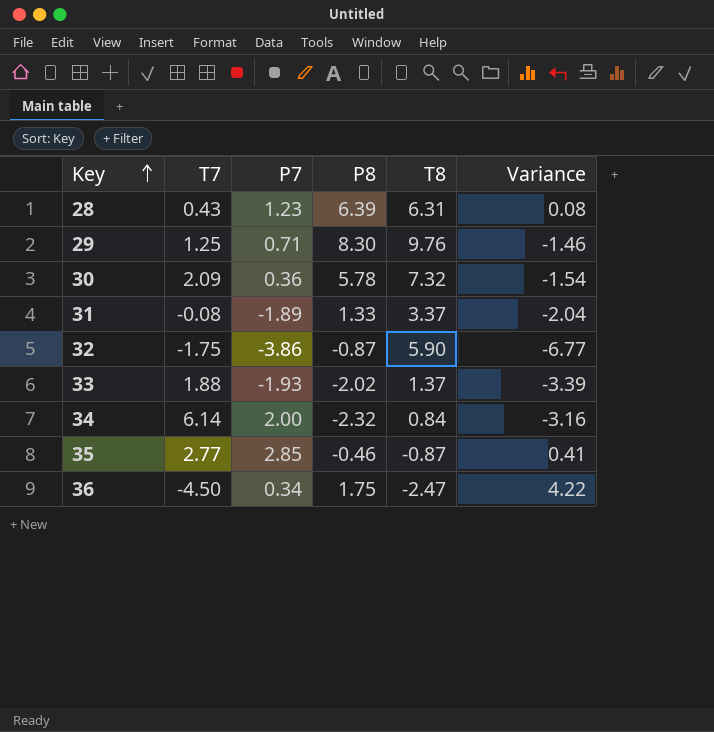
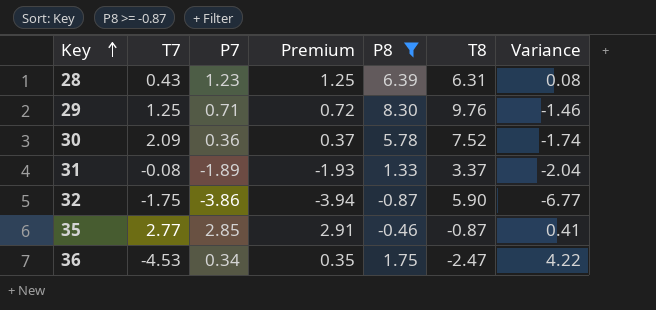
filter: none -> P8 >= -0.87
column Premium | formula: none -> [P7] * 1.02
30 | T8: 7.32 -> 7.52
30 | Variance: -1.54 -> -1.74
36 | T7: -4.50 -> -4.53

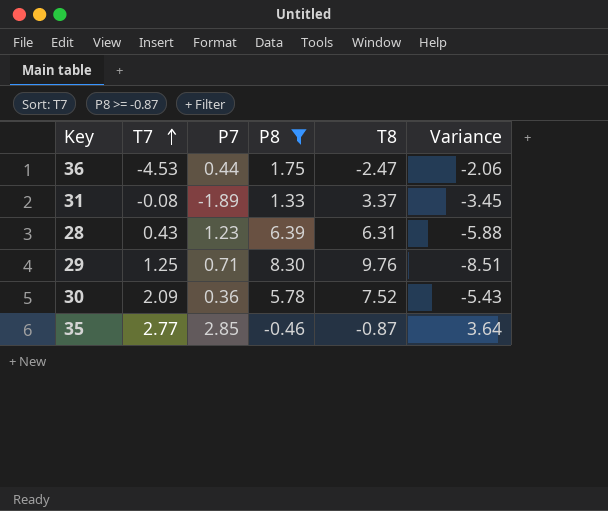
row order: Key ascending -> T7 ascending
column Premium | formula: [P7] * 1.02 -> none
column Variance | formula: [P8] - [T8] -> [T7] - [T8]
row 32: -1.75 | -3.86 | -3.94 | -0.87 | 5.90 | -6.77 -> none
36 | P7: 0.34 -> 0.44

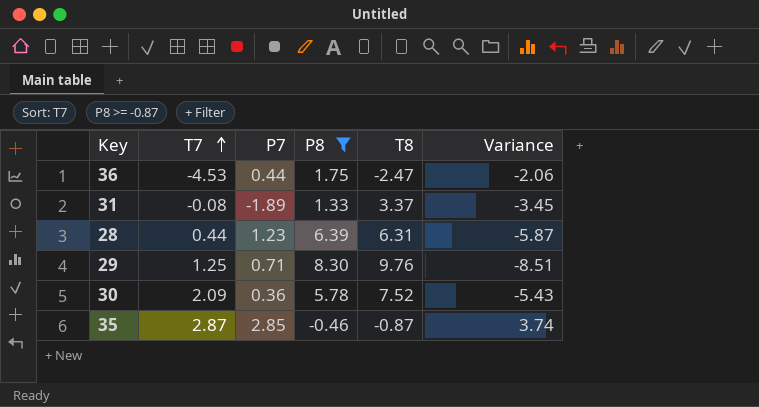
28 | T7: 0.43 -> 0.44
28 | Variance: -5.88 -> -5.87
35 | T7: 2.77 -> 2.87
35 | Variance: 3.64 -> 3.74

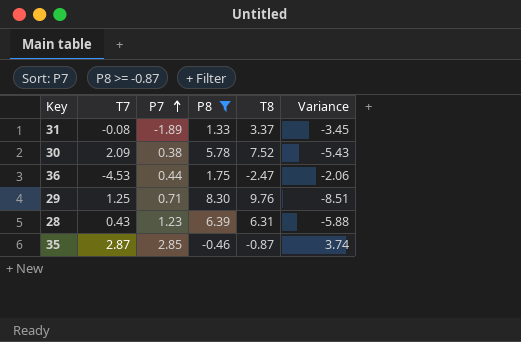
row order: T7 ascending -> P7 ascending
30 | P7: 0.36 -> 0.38
28 | T7: 0.44 -> 0.43
28 | Variance: -5.87 -> -5.88

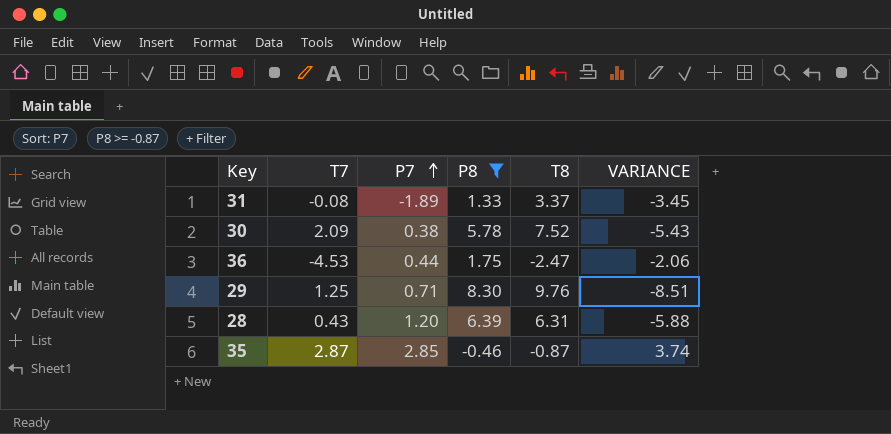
column name: Variance -> VARIANCE
28 | P7: 1.23 -> 1.20

